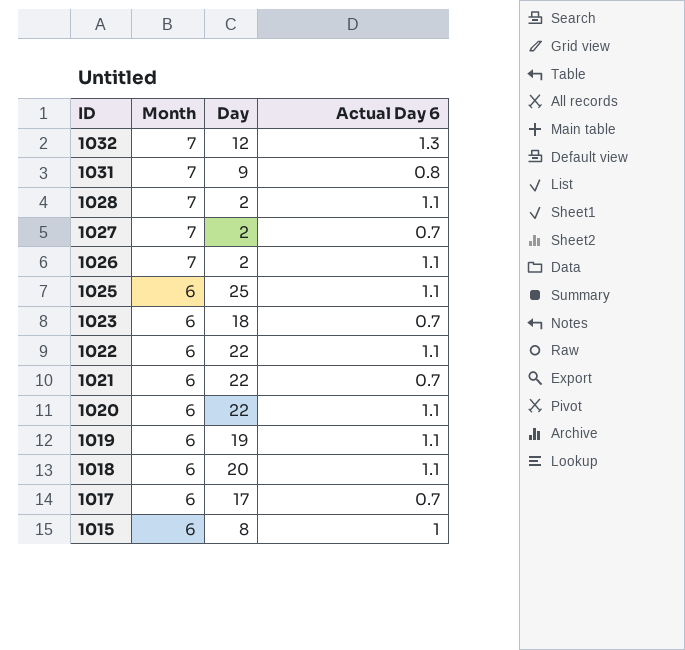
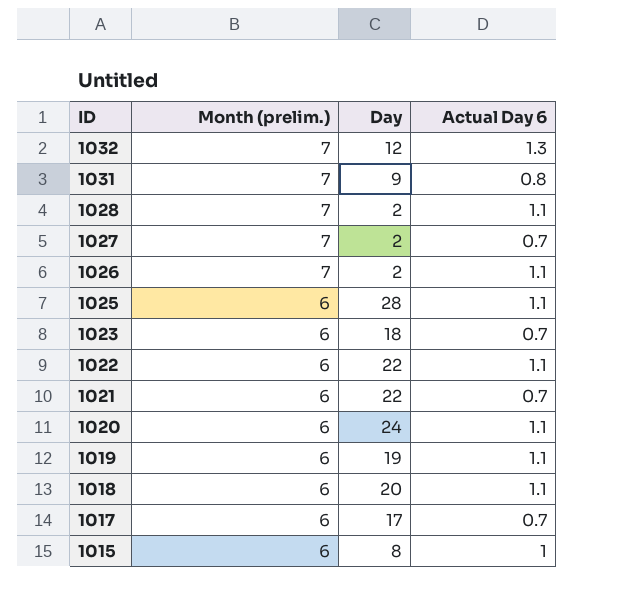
column name: Month -> Month (prelim.)
1025 | Day: 25 -> 28
1020 | Day: 22 -> 24

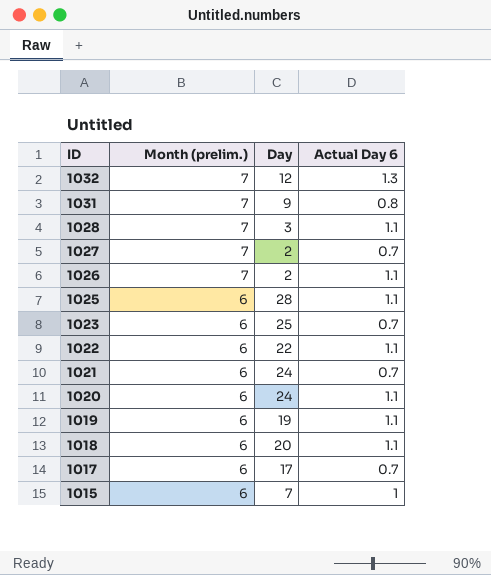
1028 | Day: 2 -> 3
1023 | Day: 18 -> 25
1021 | Day: 22 -> 24
1015 | Day: 8 -> 7

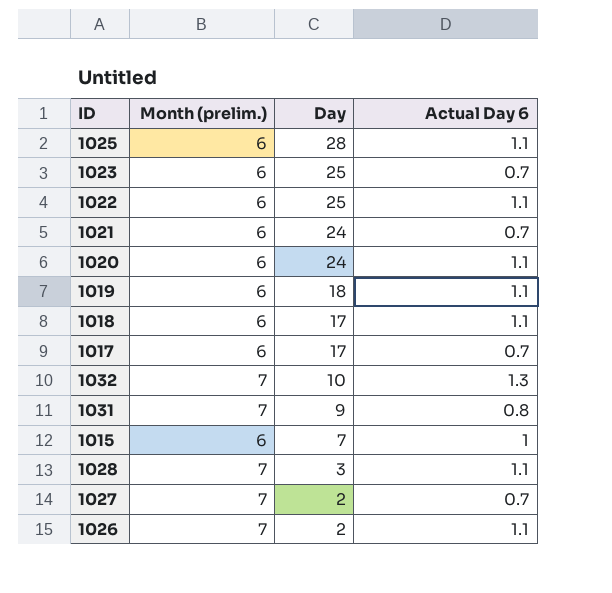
row order: ID descending -> Day descending
1022 | Day: 22 -> 25
1019 | Day: 19 -> 18
1018 | Day: 20 -> 17
1032 | Day: 12 -> 10

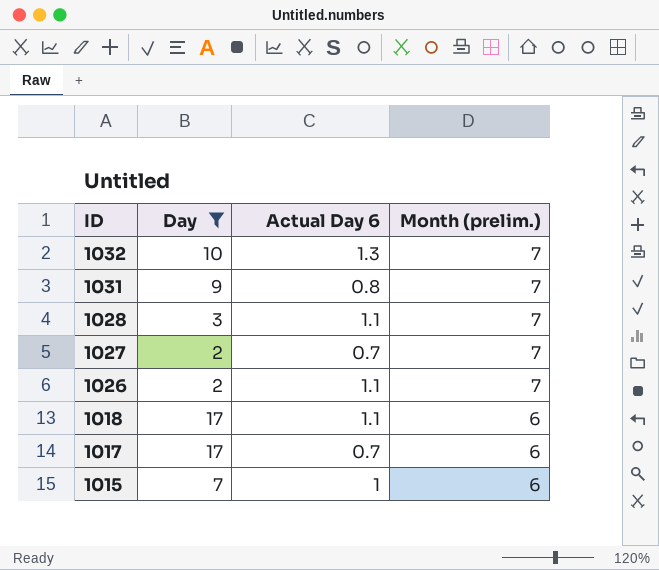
filter: none -> Day <= 17
row order: Day descending -> ID descending
column Month (prelim.) | position: 2 -> 4

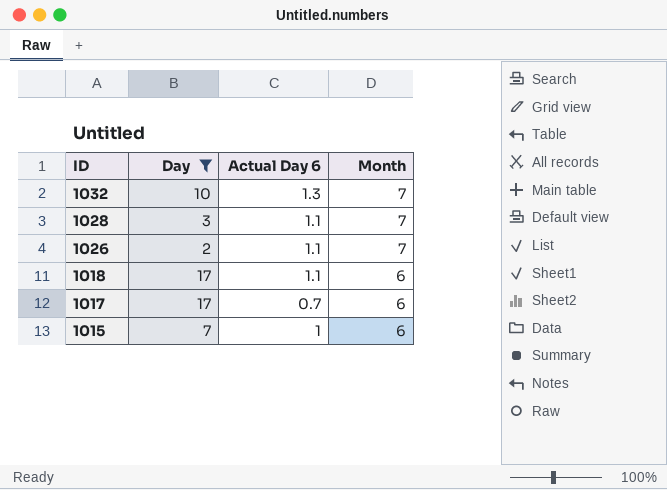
column name: Month (prelim.) -> Month
row 1031: 9 | 0.8 | 7 -> none
row 1027: 2 | 0.7 | 7 -> none

